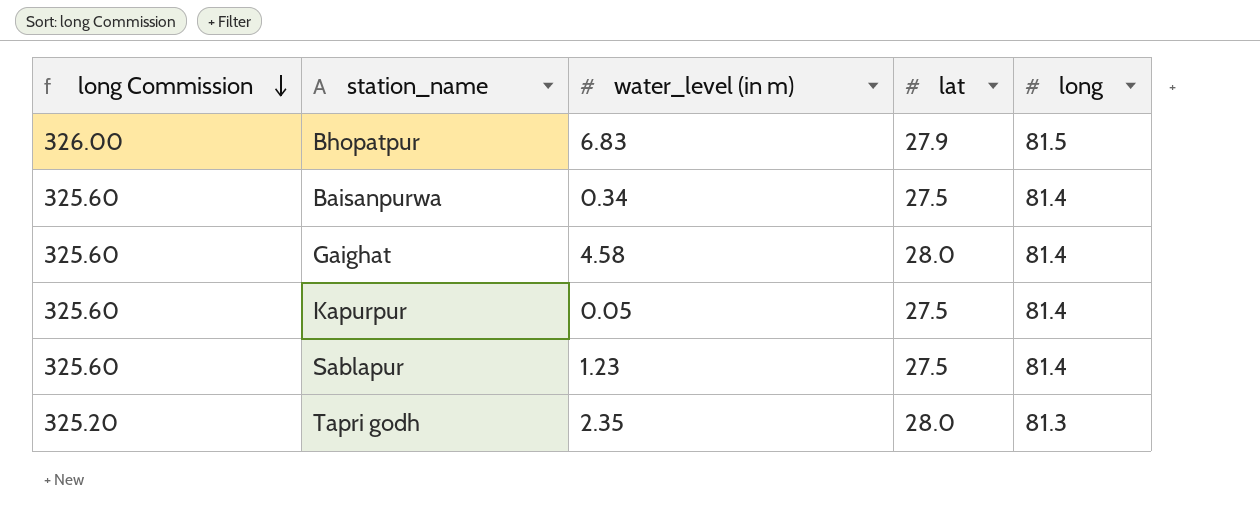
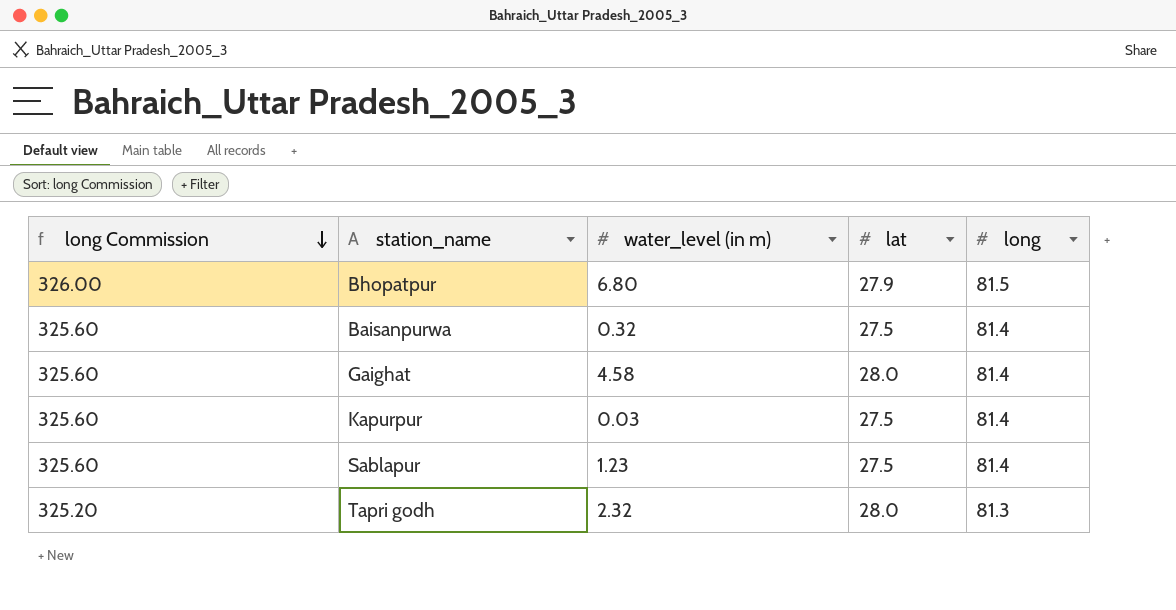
Bhopatpur | water_level (in m): 6.83 -> 6.80
Baisanpurwa | water_level (in m): 0.34 -> 0.32
Kapurpur | water_level (in m): 0.05 -> 0.03
Tapri godh | water_level (in m): 2.35 -> 2.32

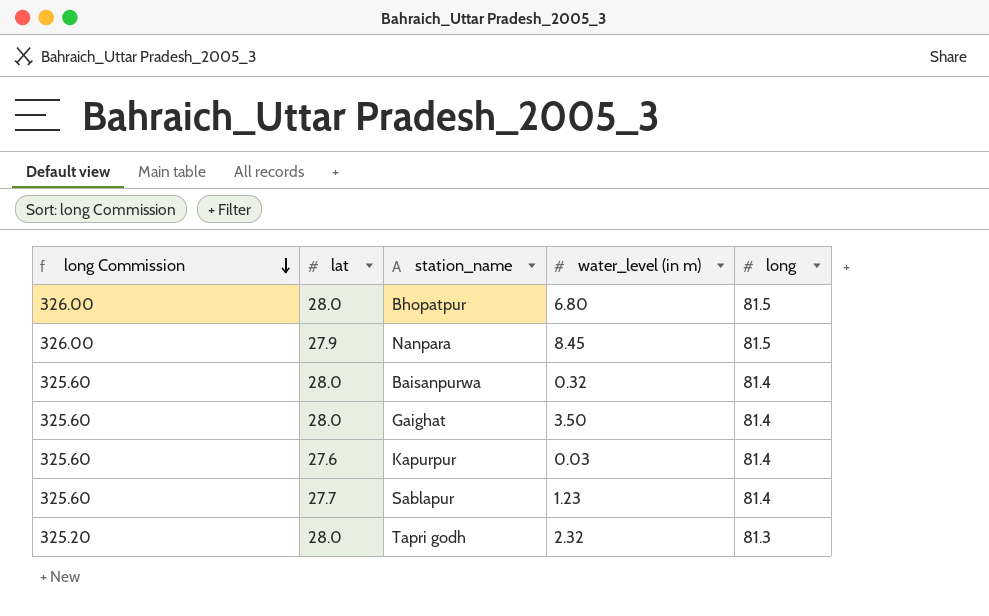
column lat | position: 4 -> 2
Bhopatpur | lat: 27.9 -> 28.0
row Nanpara: none -> 326.00 | 27.9 | 8.45 | 81.5
Baisanpurwa | lat: 27.5 -> 28.0
Gaighat | water_level (in m): 4.58 -> 3.50
Kapurpur | lat: 27.5 -> 27.6
Sablapur | lat: 27.5 -> 27.7

